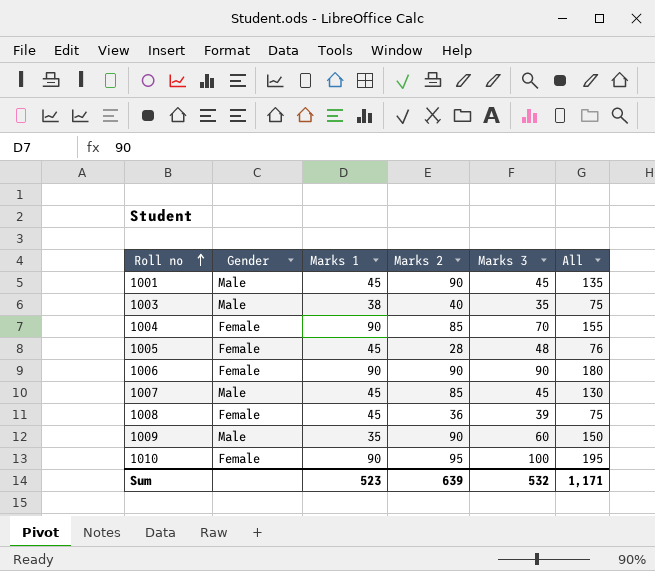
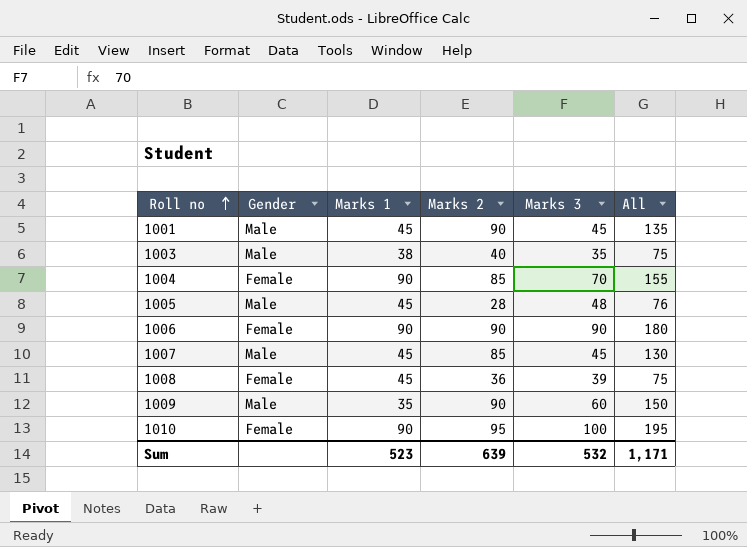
1005 | Gender: Female -> Male

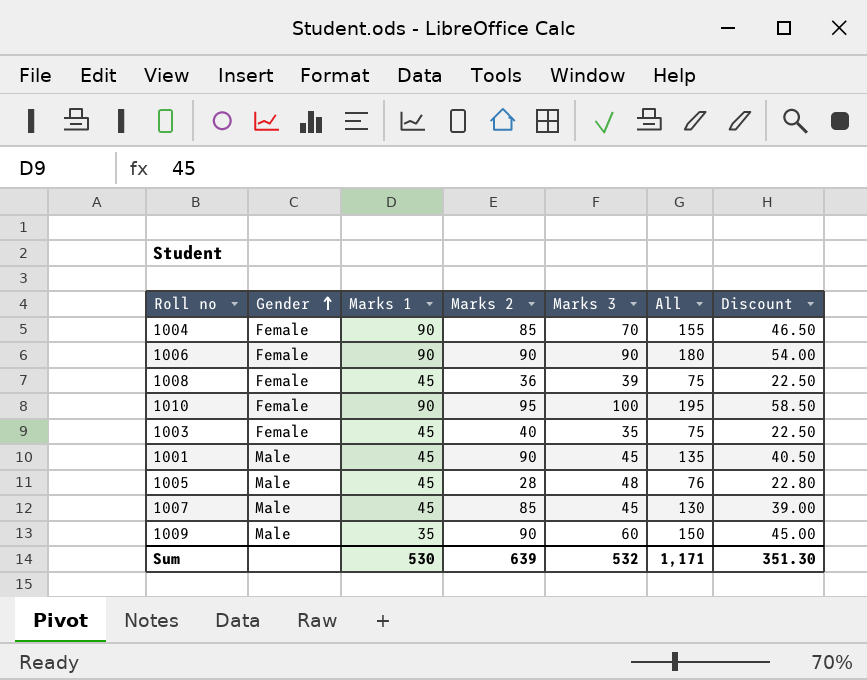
row order: Roll no ascending -> Gender ascending
column Discount | formula: none -> [All] * 0.3
1003 | Gender: Male -> Female
1003 | Marks 1: 38 -> 45
Sum | Marks 1: 523 -> 530

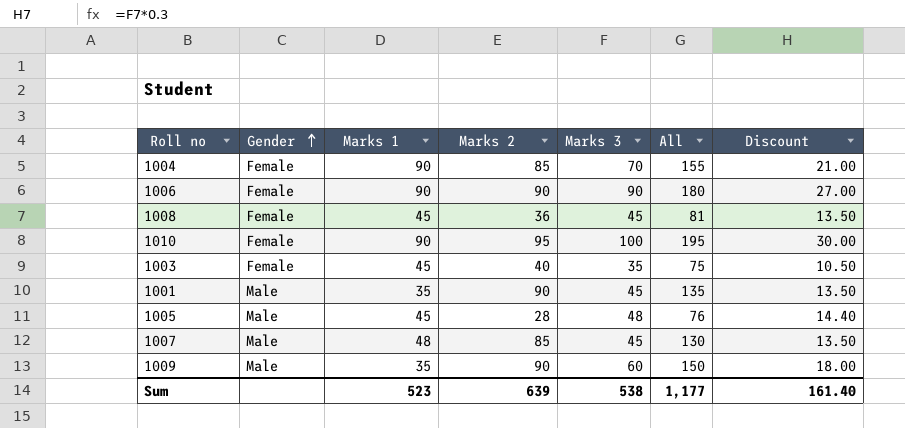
column Discount | formula: [All] * 0.3 -> [Marks 3] * 0.3
1008 | Marks 3: 39 -> 45
1008 | All: 75 -> 81
1001 | Marks 1: 45 -> 35
1007 | Marks 1: 45 -> 48
Sum | Marks 1: 530 -> 523
Sum | Marks 3: 532 -> 538
Sum | All: 1,171 -> 1,177
Sum | Discount: 351.30 -> 161.40

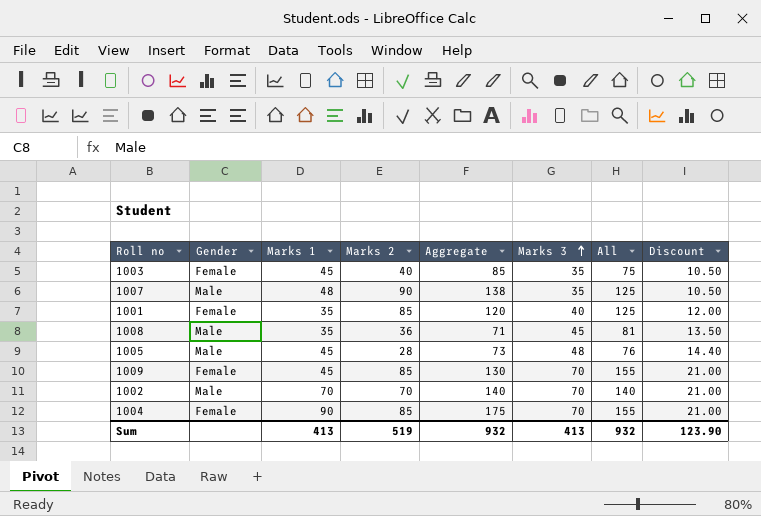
row order: Gender ascending -> Marks 3 ascending
column Aggregate | formula: none -> [Marks 1] + [Marks 2]
row 1006: Female | 90 | 90 | 90 | 180 | 27.00 -> none
row 1010: Female | 90 | 95 | 100 | 195 | 30.00 -> none
1007 | Marks 2: 85 -> 90
1007 | Marks 3: 45 -> 35
1007 | All: 130 -> 125
1007 | Discount: 13.50 -> 10.50
1001 | Gender: Male -> Female
1001 | Marks 2: 90 -> 85
1001 | Marks 3: 45 -> 40
1001 | All: 135 -> 125
1001 | Discount: 13.50 -> 12.00
1008 | Gender: Female -> Male
1008 | Marks 1: 45 -> 35
1009 | Gender: Male -> Female
1009 | Marks 1: 35 -> 45
1009 | Marks 2: 90 -> 85
1009 | Marks 3: 60 -> 70
1009 | All: 150 -> 155
1009 | Discount: 18.00 -> 21.00
row 1002: none -> Male | 70 | 70 | 140 | 70 | 140 | 21.00
Sum | Marks 1: 523 -> 413
Sum | Marks 2: 639 -> 519
Sum | Marks 3: 538 -> 413
Sum | All: 1,177 -> 932
Sum | Discount: 161.40 -> 123.90

